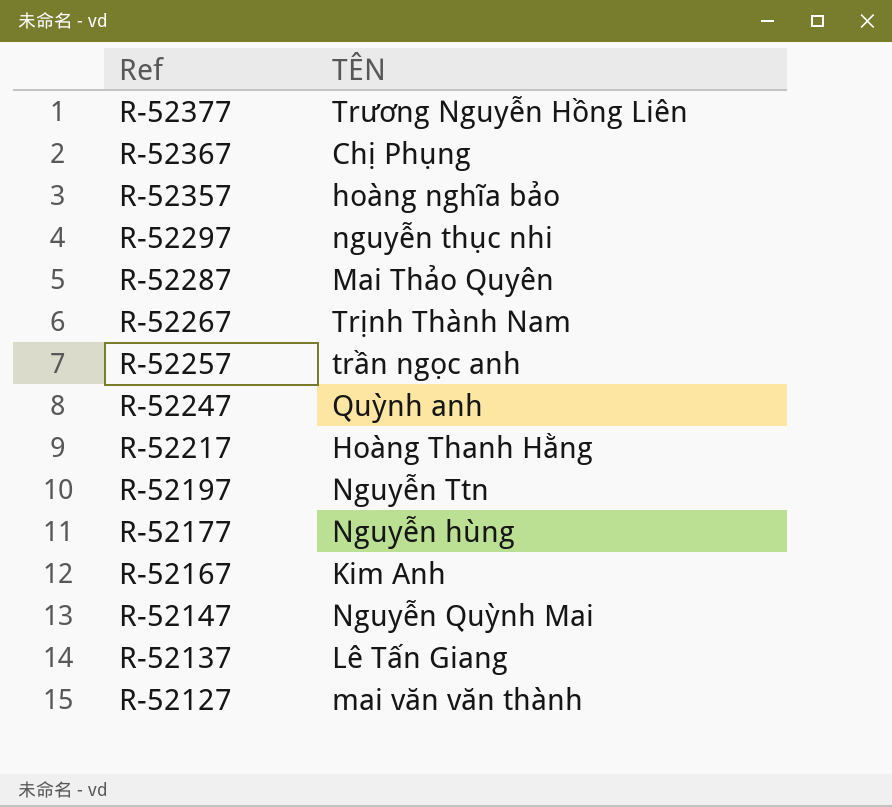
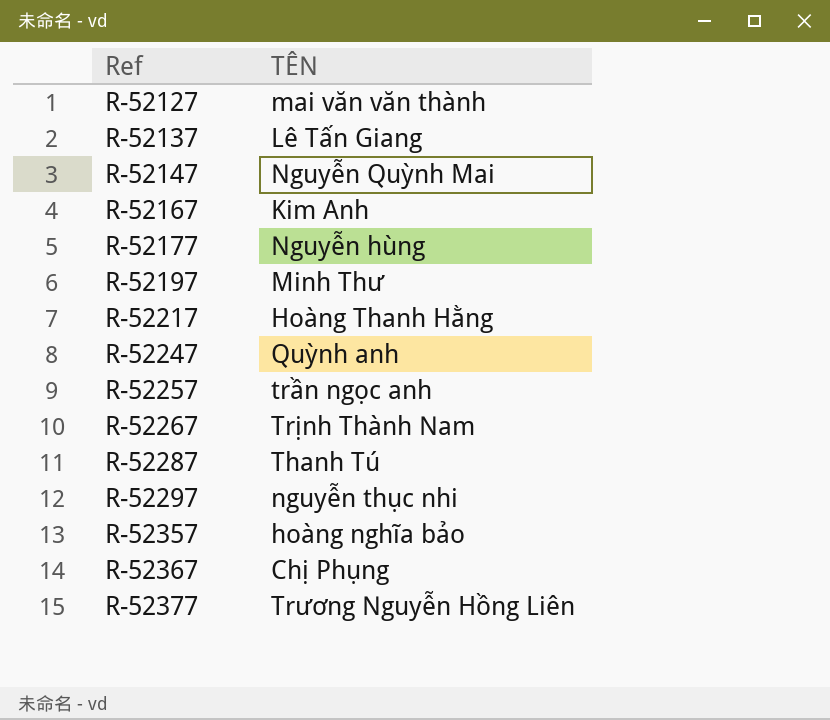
row order: Ref descending -> Ref ascending
R-52197 | TÊN: Nguyễn Ttn -> Minh Thư
R-52287 | TÊN: Mai Thảo Quyên -> Thanh Tú

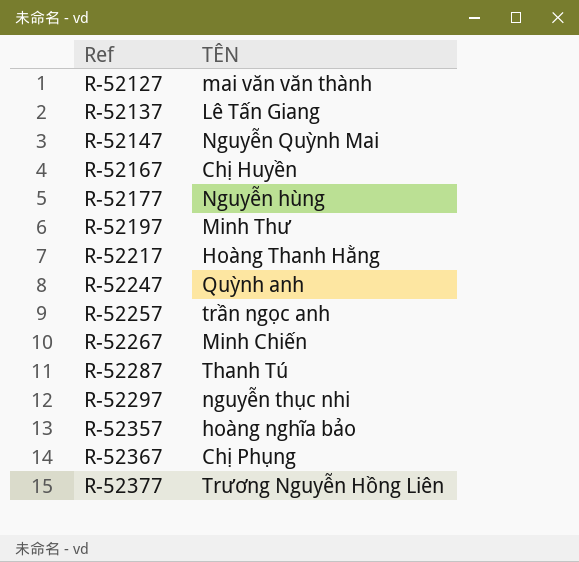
R-52167 | TÊN: Kim Anh -> Chị Huyền
R-52267 | TÊN: Trịnh Thành Nam -> Minh Chiến

